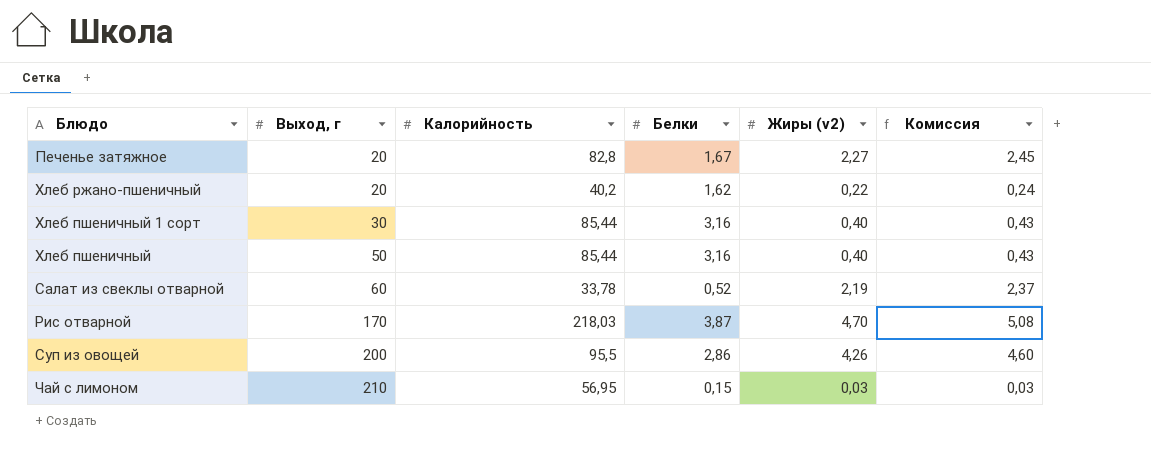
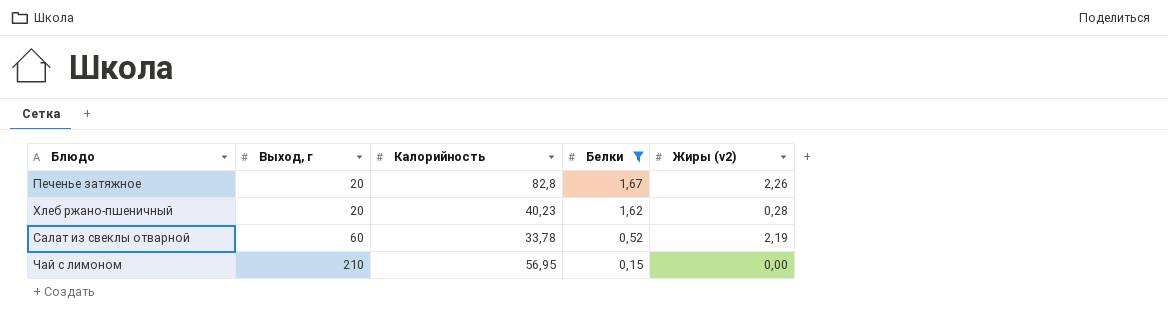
filter: none -> Белки <= 1,67
column Комиссия | formula: [Жиры (v2)] * 1,08 -> none
Печенье затяжное | Жиры (v2): 2,27 -> 2,26
Хлеб ржано-пшеничный | Калорийность: 40,2 -> 40,23
Хлеб ржано-пшеничный | Жиры (v2): 0,22 -> 0,28
Чай с лимоном | Жиры (v2): 0,03 -> 0,00

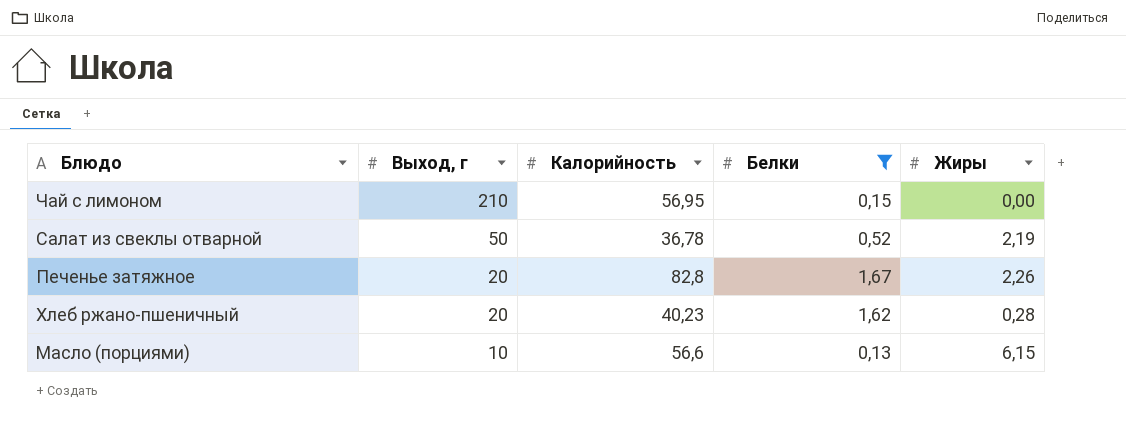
row order: Выход, г ascending -> Выход, г descending
column name: Жиры (v2) -> Жиры
Салат из свеклы отварной | Выход, г: 60 -> 50
Салат из свеклы отварной | Калорийность: 33,78 -> 36,78
row Масло (порциями): none -> 10 | 56,6 | 0,13 | 6,15

